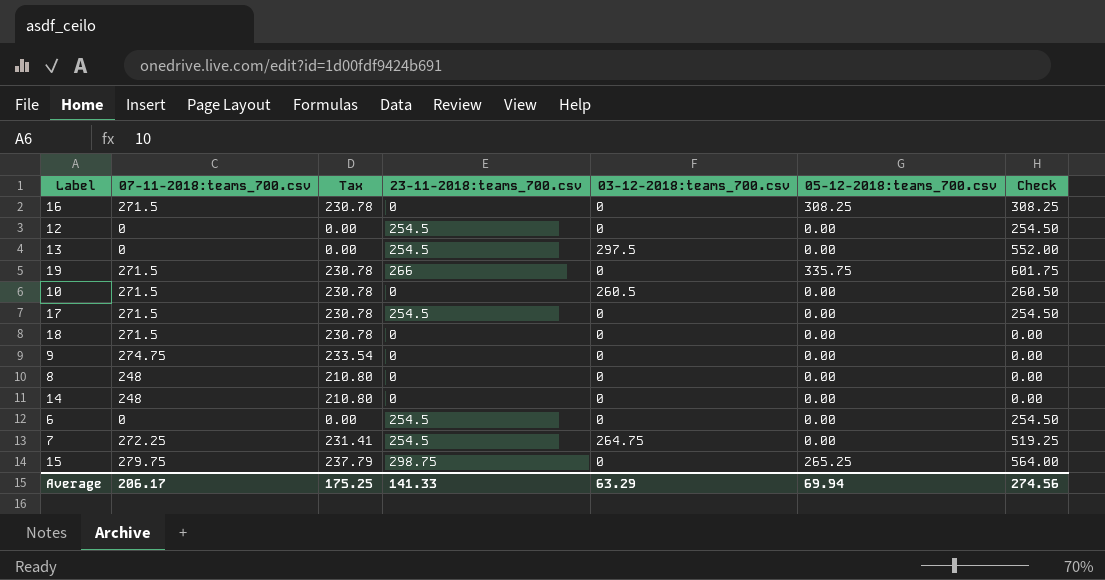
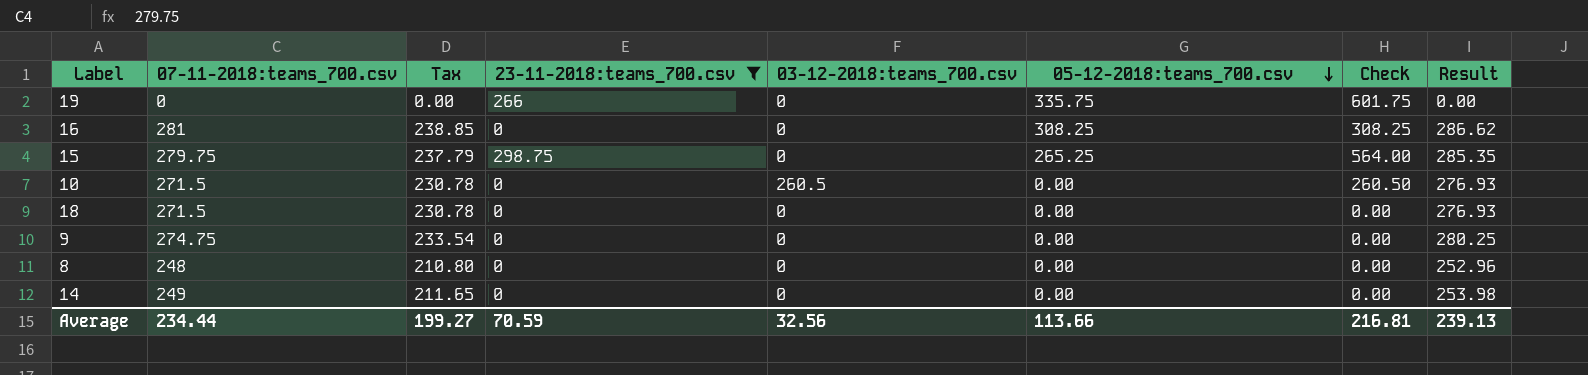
filter: none -> 23-11-2018:teams_700.csv != 254.5
row order: none -> 05-12-2018:teams_700.csv descending
column Result | formula: none -> [07-11-2018:teams_700.csv] * 1.02
19 | 07-11-2018:teams_700.csv: 271.5 -> 0
19 | Tax: 230.78 -> 0.00
16 | 07-11-2018:teams_700.csv: 271.5 -> 281
16 | Tax: 230.78 -> 238.85
14 | 07-11-2018:teams_700.csv: 248 -> 249
14 | Tax: 210.80 -> 211.65
Average | 07-11-2018:teams_700.csv: 206.17 -> 234.44
Average | Tax: 175.25 -> 199.27
Average | 23-11-2018:teams_700.csv: 141.33 -> 70.59
Average | 03-12-2018:teams_700.csv: 63.29 -> 32.56
Average | 05-12-2018:teams_700.csv: 69.94 -> 113.66
Average | Check: 274.56 -> 216.81

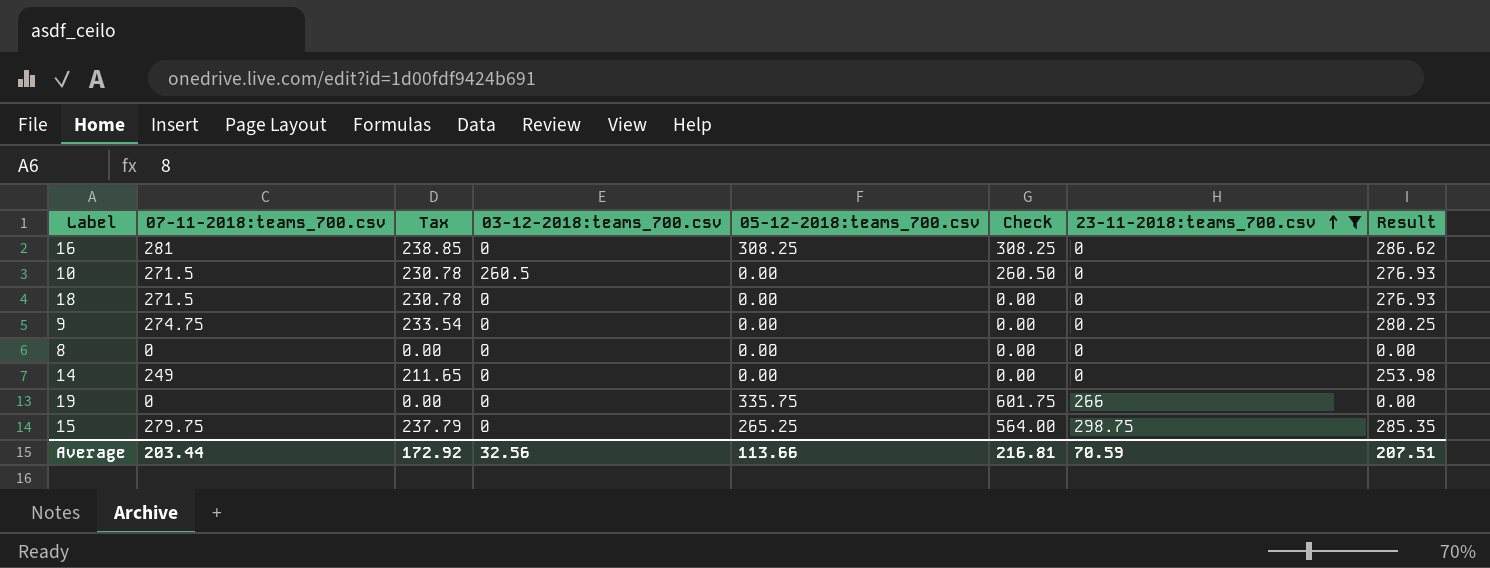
row order: 05-12-2018:teams_700.csv descending -> 23-11-2018:teams_700.csv ascending
column 23-11-2018:teams_700.csv | position: 4 -> 7
8 | 07-11-2018:teams_700.csv: 248 -> 0
8 | Tax: 210.80 -> 0.00
8 | Result: 252.96 -> 0.00
Average | 07-11-2018:teams_700.csv: 234.44 -> 203.44
Average | Tax: 199.27 -> 172.92
Average | Result: 239.13 -> 207.51

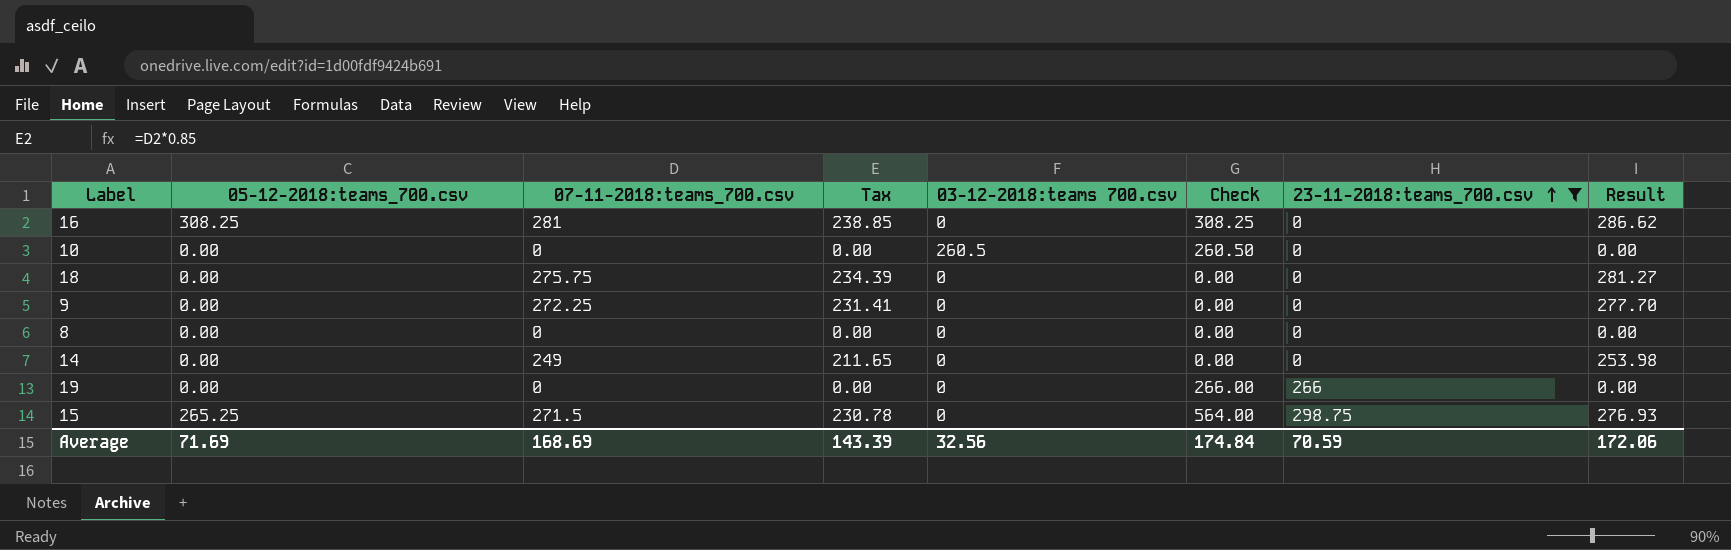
column 05-12-2018:teams_700.csv | position: 5 -> 2
column name: 03-12-2018:teams_700.csv -> 03-12-2018:teams 700.csv
10 | 07-11-2018:teams_700.csv: 271.5 -> 0
10 | Tax: 230.78 -> 0.00
10 | Result: 276.93 -> 0.00
18 | 07-11-2018:teams_700.csv: 271.5 -> 275.75
18 | Tax: 230.78 -> 234.39
18 | Result: 276.93 -> 281.27
9 | 07-11-2018:teams_700.csv: 274.75 -> 272.25
9 | Tax: 233.54 -> 231.41
9 | Result: 280.25 -> 277.70
19 | 05-12-2018:teams_700.csv: 335.75 -> 0.00
19 | Check: 601.75 -> 266.00
15 | 07-11-2018:teams_700.csv: 279.75 -> 271.5
15 | Tax: 237.79 -> 230.78
15 | Result: 285.35 -> 276.93
Average | 05-12-2018:teams_700.csv: 113.66 -> 71.69
Average | 07-11-2018:teams_700.csv: 203.44 -> 168.69
Average | Tax: 172.92 -> 143.39
Average | Check: 216.81 -> 174.84
Average | Result: 207.51 -> 172.06

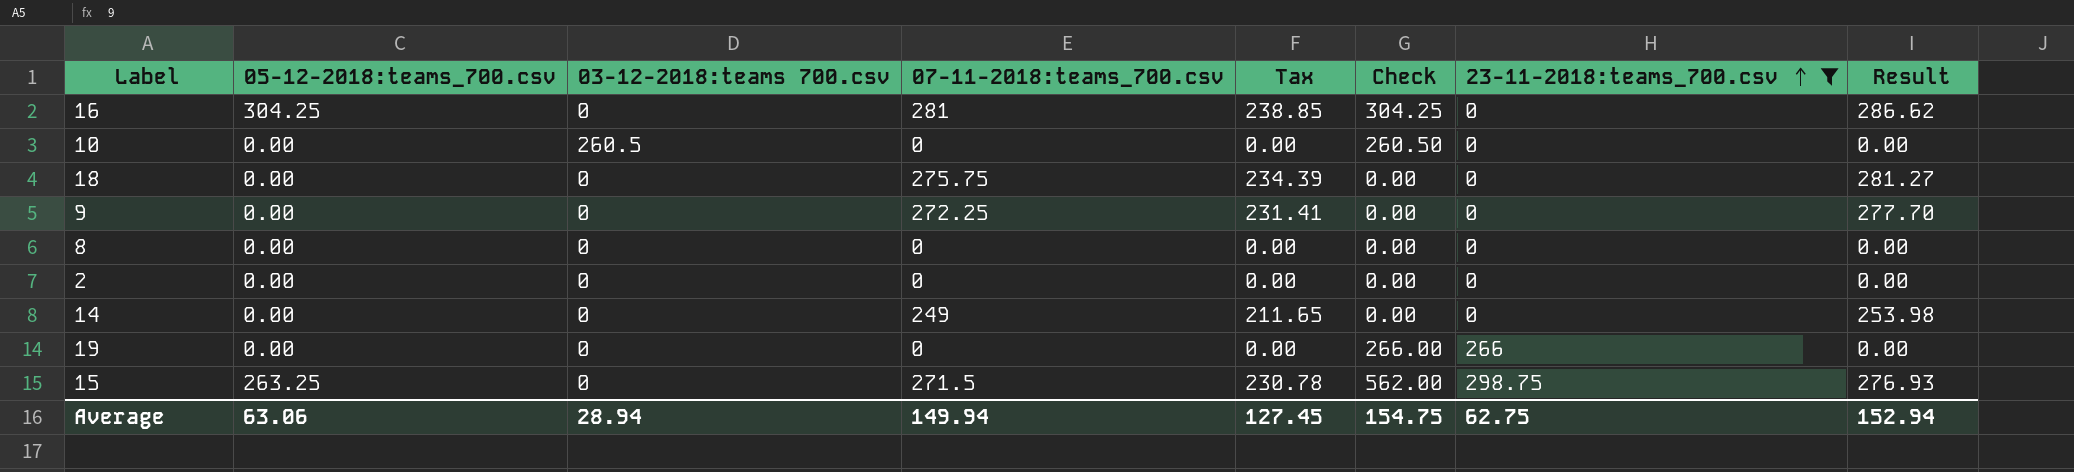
column 03-12-2018:teams 700.csv | position: 5 -> 3
16 | 05-12-2018:teams_700.csv: 308.25 -> 304.25
16 | Check: 308.25 -> 304.25
row 2: none -> 0.00 | 0 | 0 | 0.00 | 0.00 | 0 | 0.00
15 | 05-12-2018:teams_700.csv: 265.25 -> 263.25
15 | Check: 564.00 -> 562.00
Average | 05-12-2018:teams_700.csv: 71.69 -> 63.06
Average | 03-12-2018:teams 700.csv: 32.56 -> 28.94
Average | 07-11-2018:teams_700.csv: 168.69 -> 149.94
Average | Tax: 143.39 -> 127.45
Average | Check: 174.84 -> 154.75
Average | 23-11-2018:teams_700.csv: 70.59 -> 62.75
Average | Result: 172.06 -> 152.94

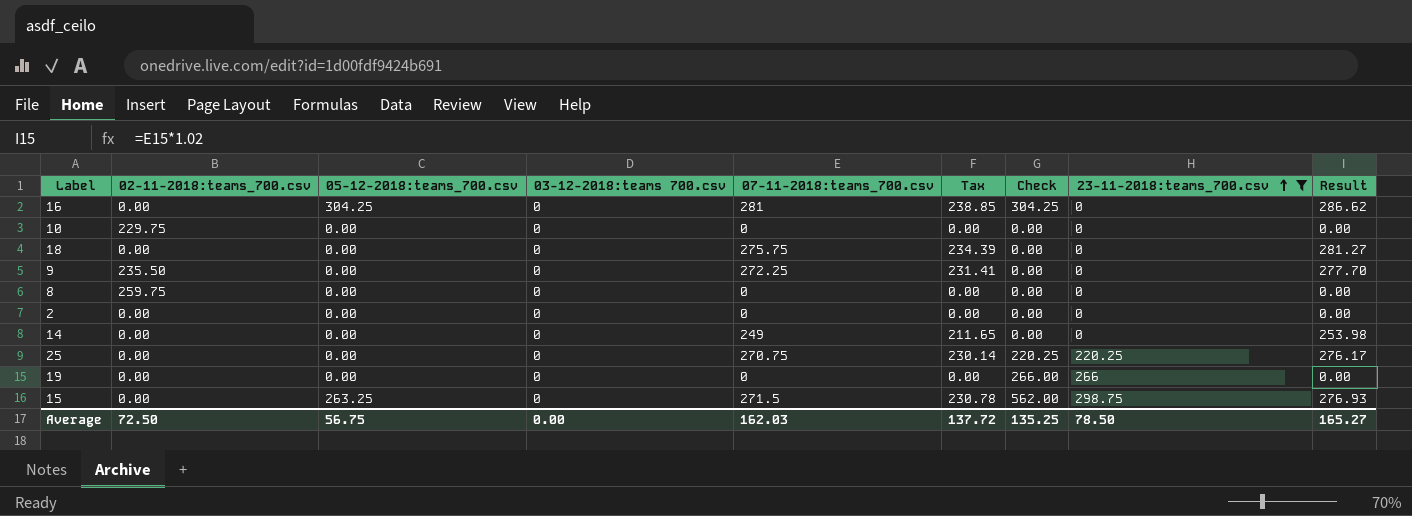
column 02-11-2018:teams_700.csv | position: none -> 2
10 | 03-12-2018:teams 700.csv: 260.5 -> 0
10 | Check: 260.50 -> 0.00
row 25: none -> 0.00 | 0.00 | 0 | 270.75 | 230.14 | 220.25 | 220.25 | 276.17
Average | 05-12-2018:teams_700.csv: 63.06 -> 56.75
Average | 03-12-2018:teams 700.csv: 28.94 -> 0.00
Average | 07-11-2018:teams_700.csv: 149.94 -> 162.03
Average | Tax: 127.45 -> 137.72
Average | Check: 154.75 -> 135.25
Average | 23-11-2018:teams_700.csv: 62.75 -> 78.50
Average | Result: 152.94 -> 165.27

